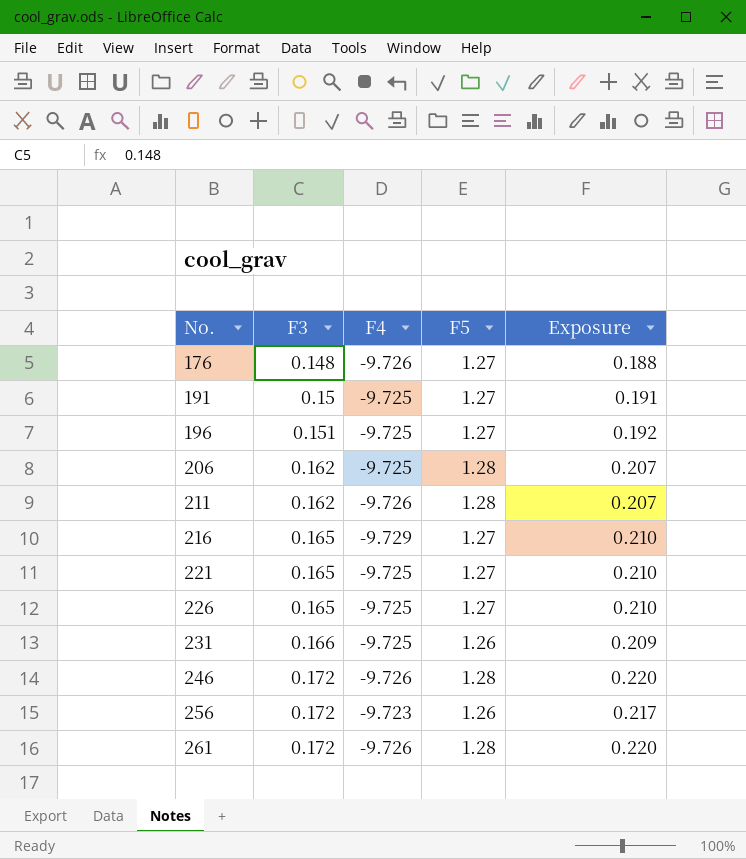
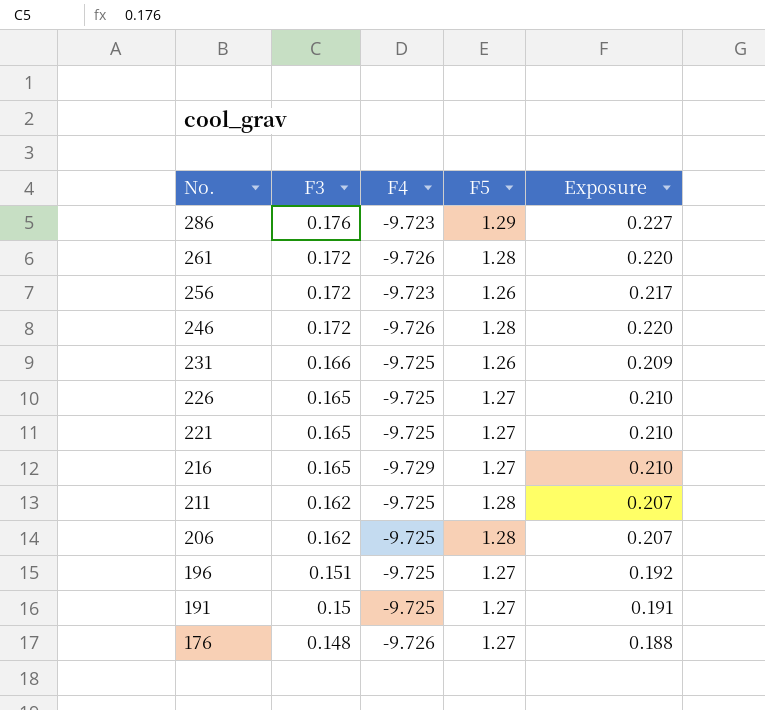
row order: No. ascending -> No. descending
row 286: none -> 0.176 | -9.723 | 1.29 | 0.227
211 | F4: -9.726 -> -9.725

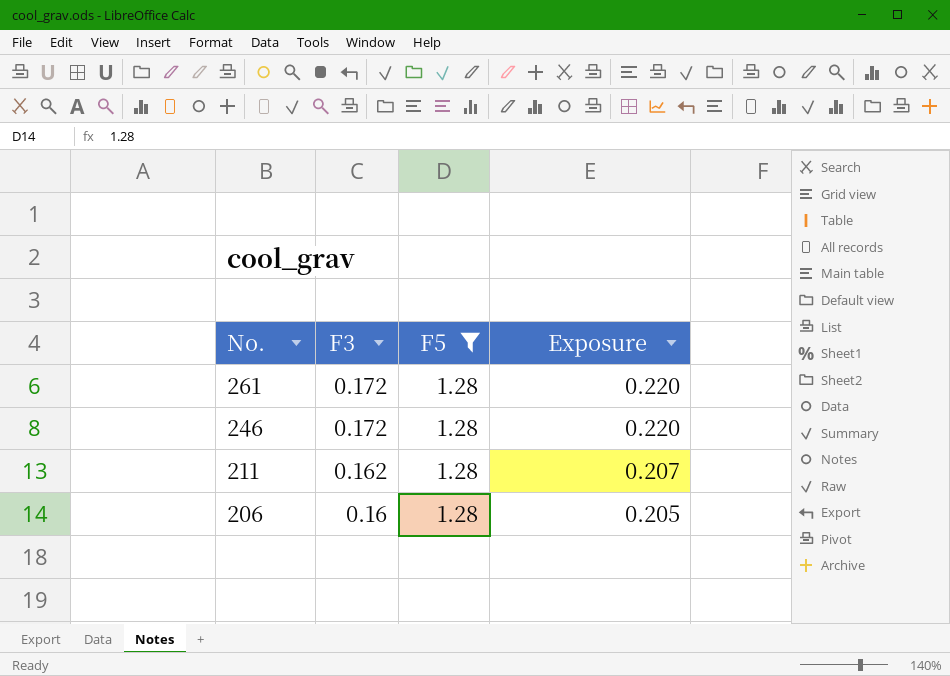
filter: none -> F5 = 1.28
column F4 | position: 3 -> none
206 | F3: 0.162 -> 0.16
206 | Exposure: 0.207 -> 0.205

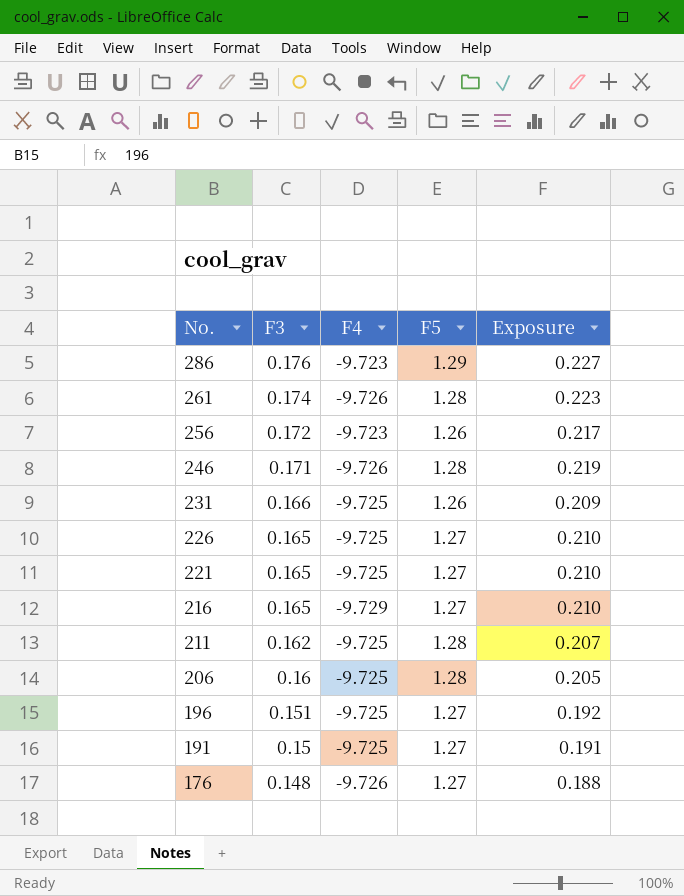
filter: F5 = 1.28 -> none
column F4 | position: none -> 3
261 | F3: 0.172 -> 0.174
261 | Exposure: 0.220 -> 0.223
246 | F3: 0.172 -> 0.171
246 | Exposure: 0.220 -> 0.219

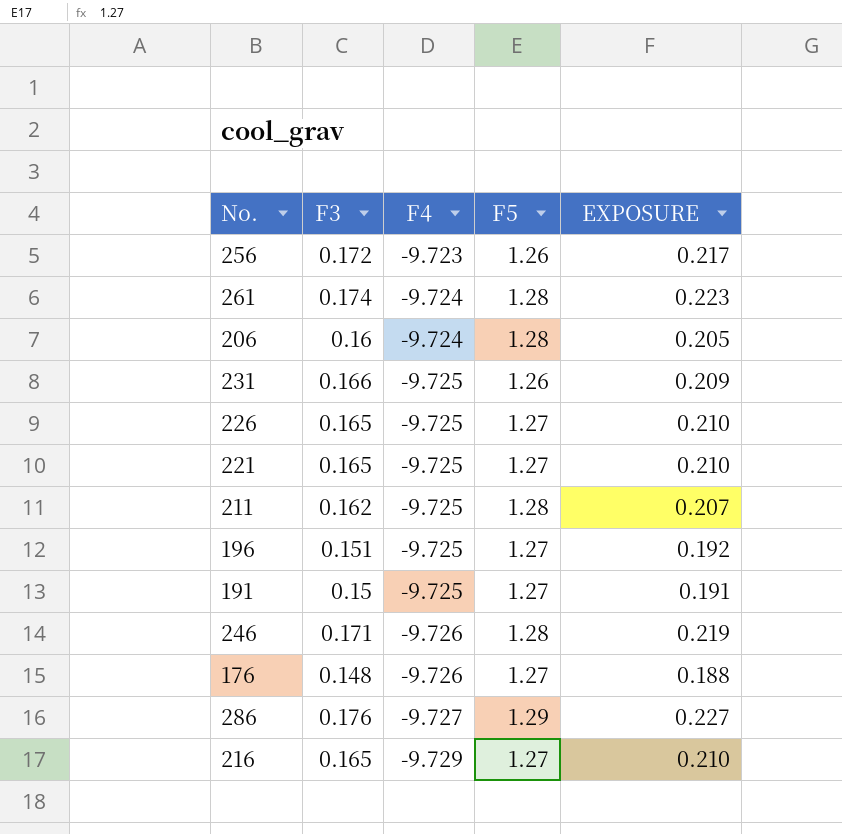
row order: No. descending -> F4 descending
column name: Exposure -> EXPOSURE
261 | F4: -9.726 -> -9.724
206 | F4: -9.725 -> -9.724
286 | F4: -9.723 -> -9.727

